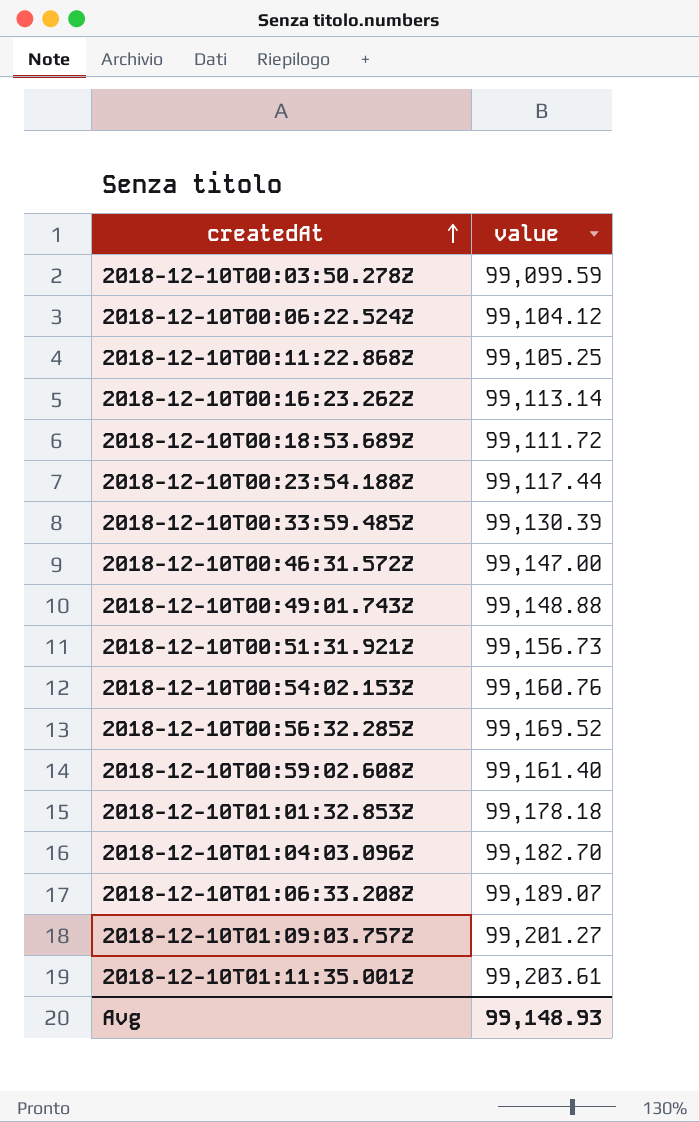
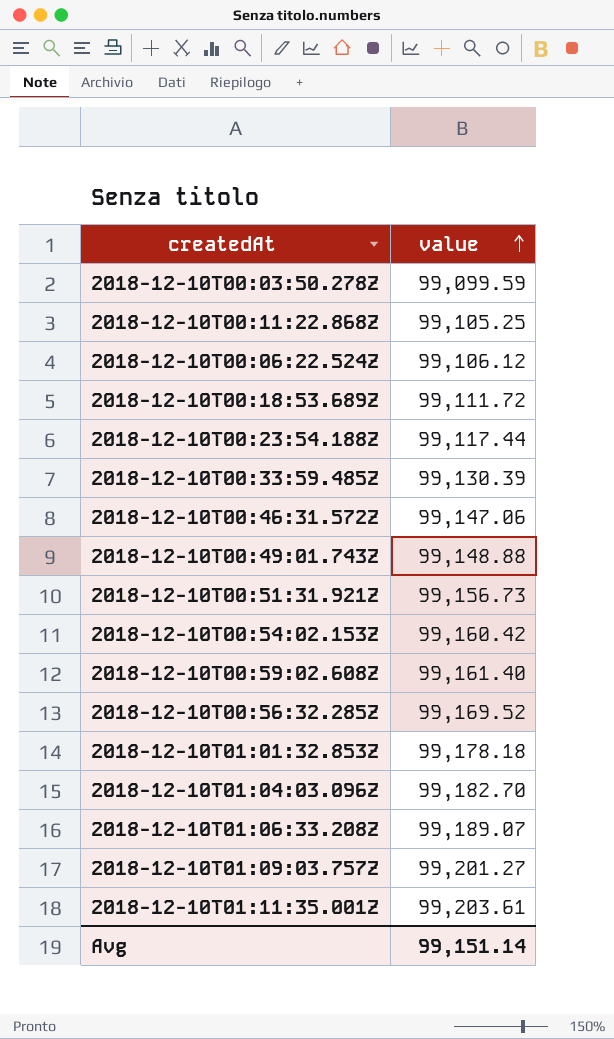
row order: createdAt ascending -> value ascending
row 2018-12-10T00:16:23.262Z: 99,113.14 -> none
2018-12-10T00:06:22.524Z | value: 99,104.12 -> 99,106.12
2018-12-10T00:46:31.572Z | value: 99,147.00 -> 99,147.06
2018-12-10T00:54:02.153Z | value: 99,160.76 -> 99,160.42
Avg | value: 99,148.93 -> 99,151.14

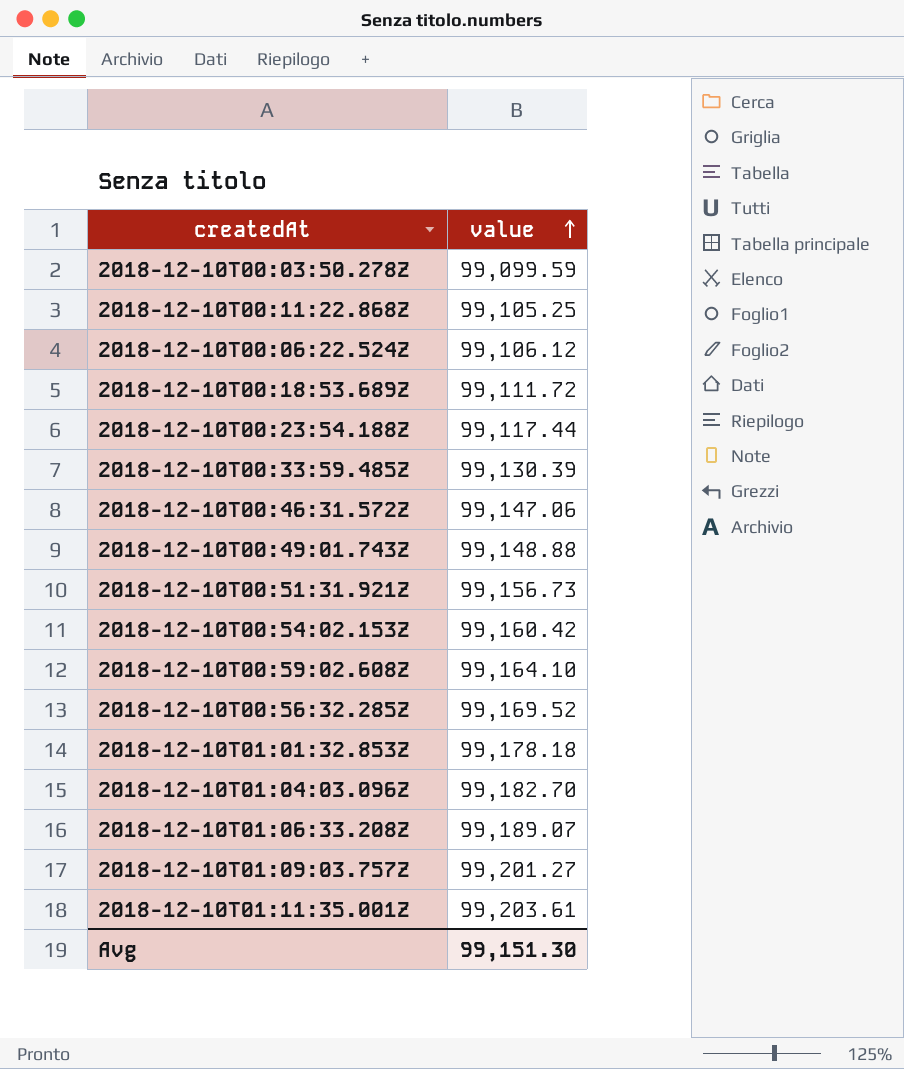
2018-12-10T00:59:02.608Z | value: 99,161.40 -> 99,164.10
Avg | value: 99,151.14 -> 99,151.30

